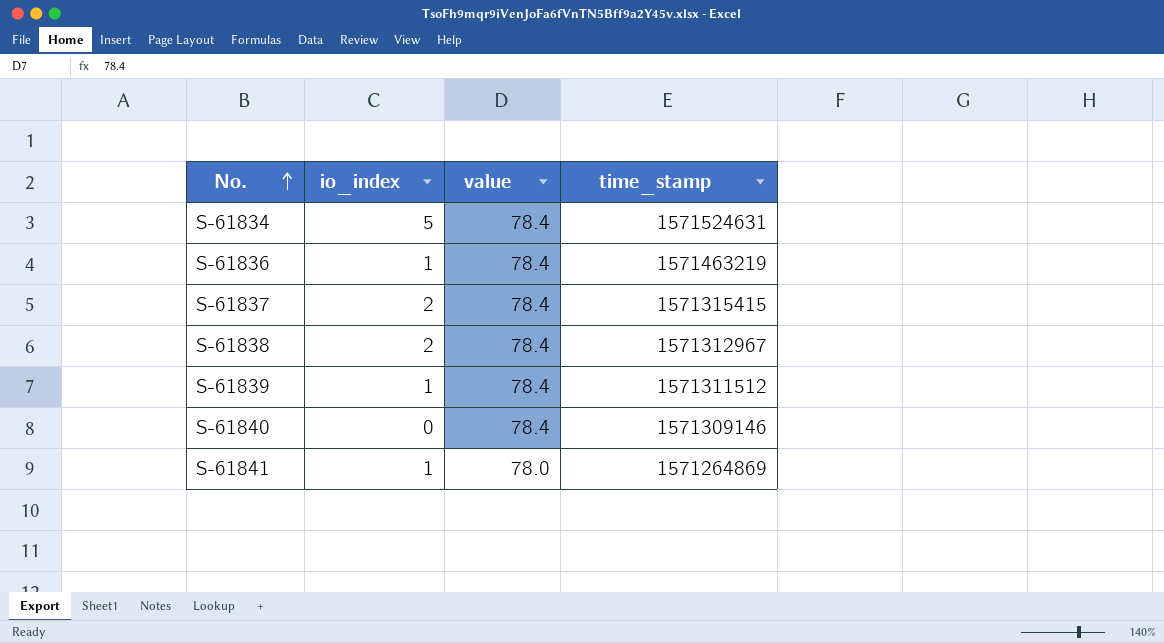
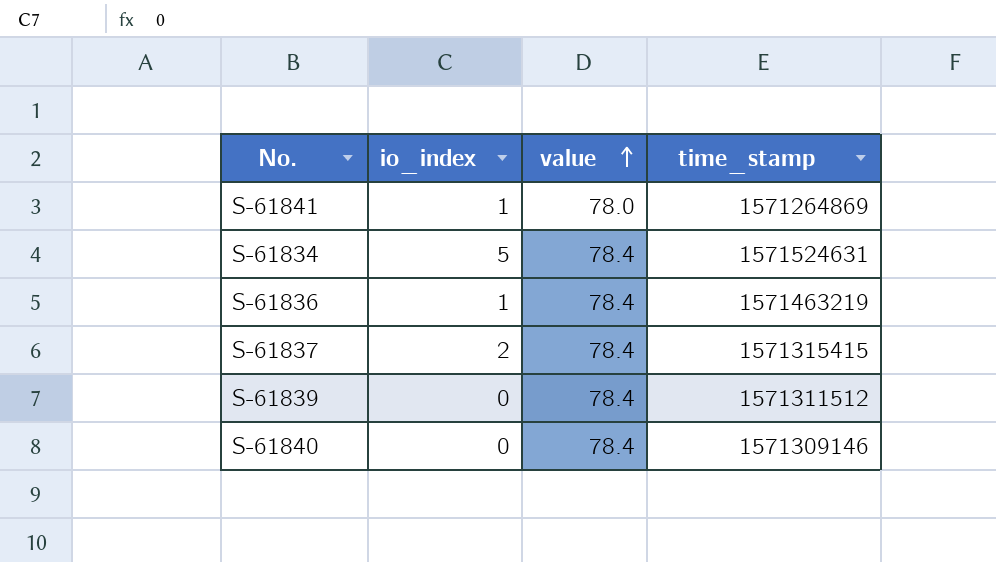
row order: No. ascending -> value ascending
row S-61838: 2 | 78.4 | 1571312967 -> none
S-61839 | io_index: 1 -> 0

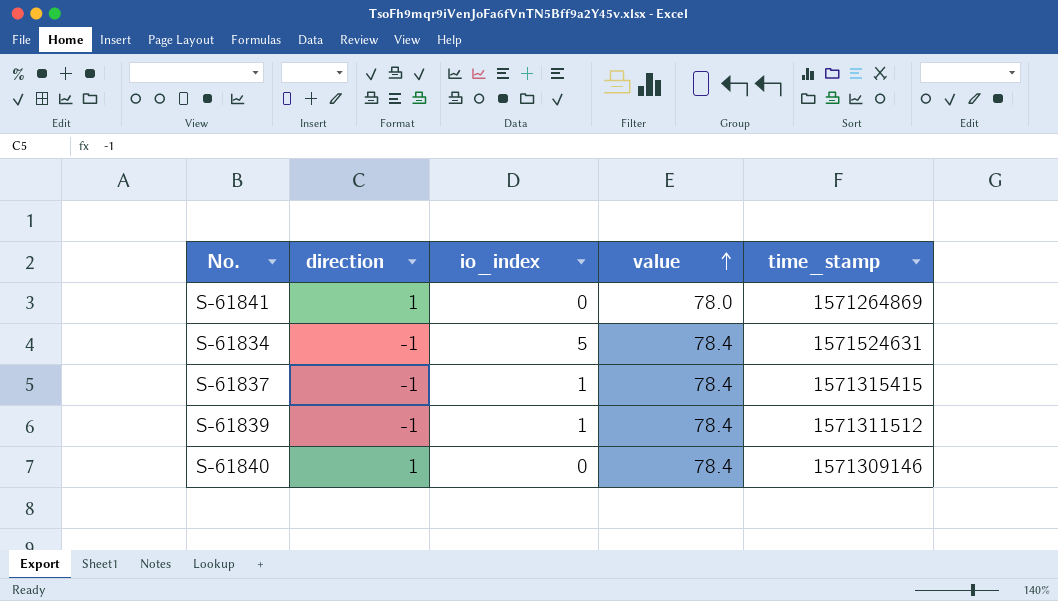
column direction | position: none -> 2
row S-61836: 1 | 78.4 | 1571463219 -> none
S-61841 | io_index: 1 -> 0
S-61837 | io_index: 2 -> 1
S-61839 | io_index: 0 -> 1

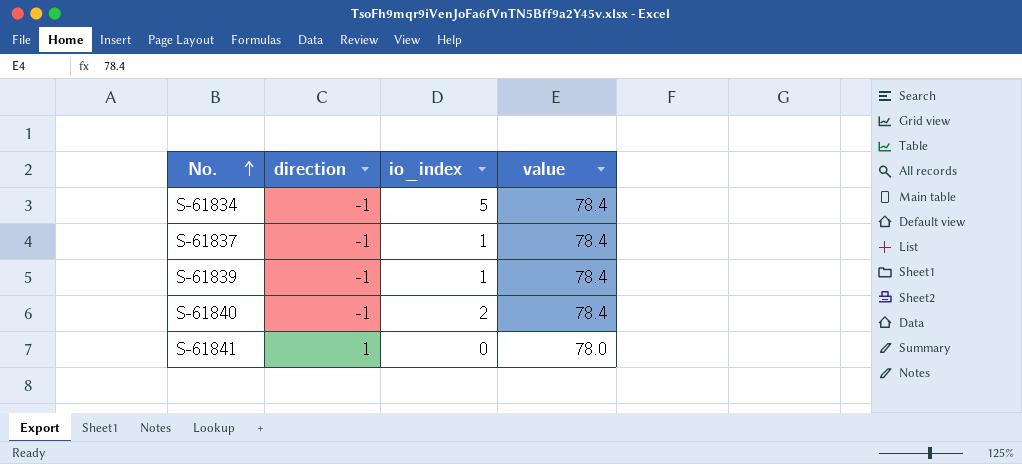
row order: value ascending -> No. ascending
column time_stamp | position: 5 -> none
S-61840 | direction: 1 -> -1
S-61840 | io_index: 0 -> 2

